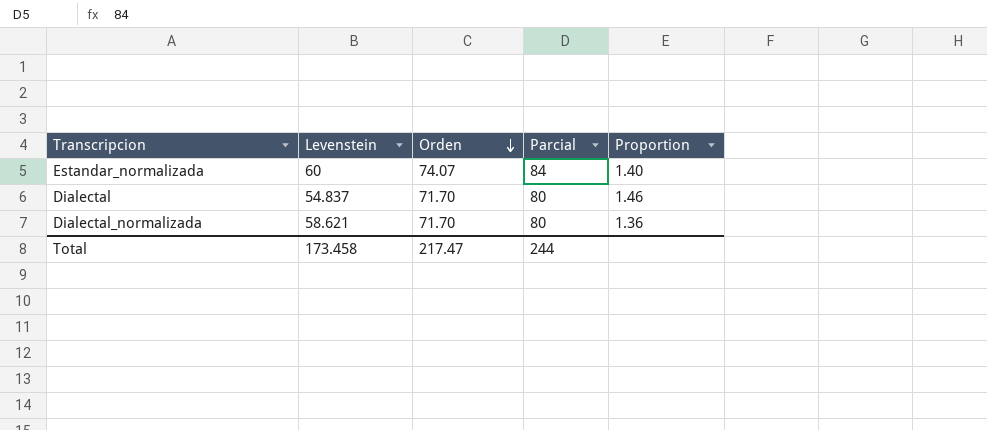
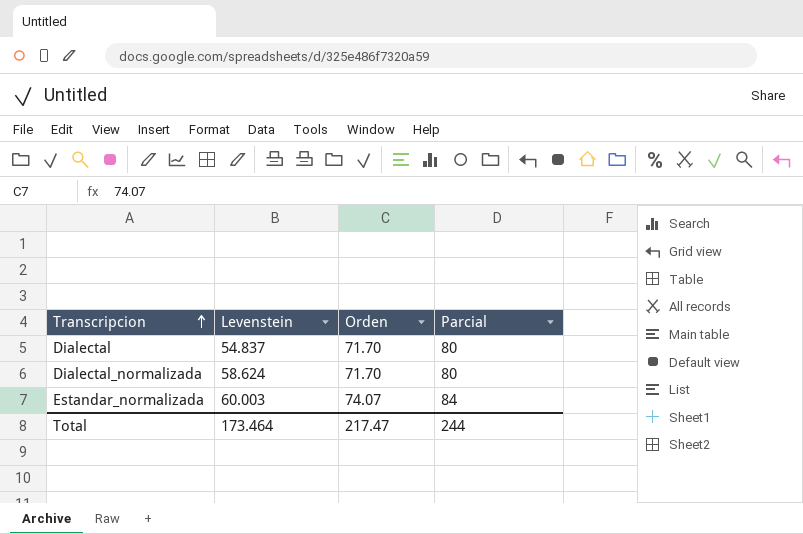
row order: Orden descending -> Transcripcion ascending
column Proportion | formula: [Parcial] / [Levenstein] -> none
Dialectal_normalizada | Levenstein: 58.621 -> 58.624
Estandar_normalizada | Levenstein: 60 -> 60.003
Total | Levenstein: 173.458 -> 173.464

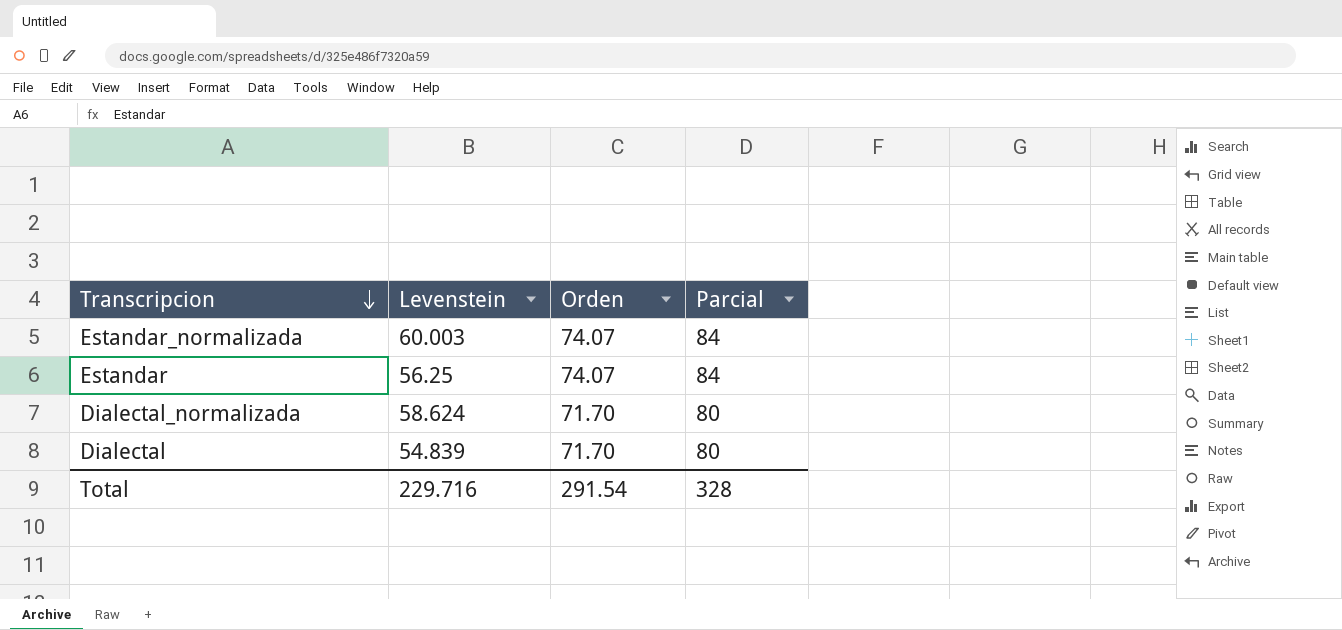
row order: Transcripcion ascending -> Transcripcion descending
row Estandar: none -> 56.25 | 74.07 | 84
Dialectal | Levenstein: 54.837 -> 54.839
Total | Levenstein: 173.464 -> 229.716
Total | Orden: 217.47 -> 291.54
Total | Parcial: 244 -> 328

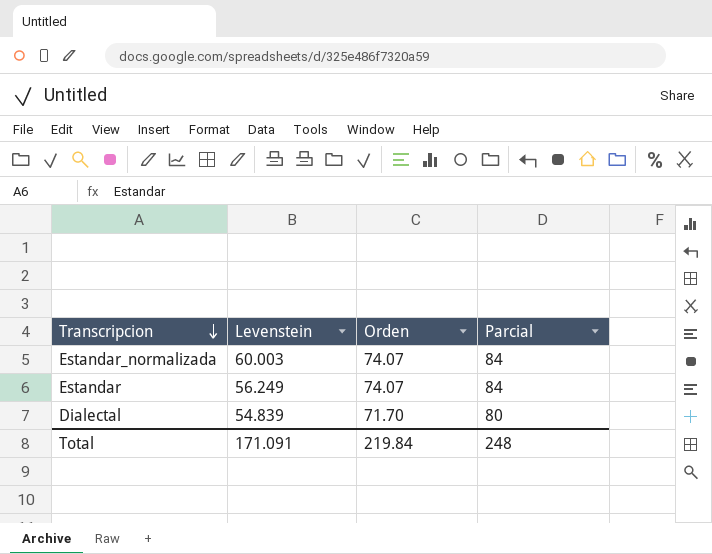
row Dialectal_normalizada: 58.624 | 71.70 | 80 -> none
Estandar | Levenstein: 56.25 -> 56.249
Total | Levenstein: 229.716 -> 171.091
Total | Orden: 291.54 -> 219.84
Total | Parcial: 328 -> 248

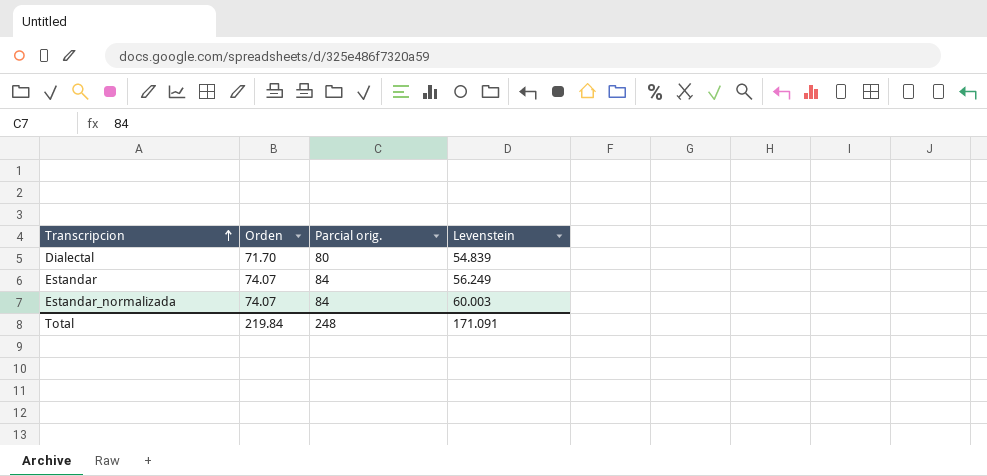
row order: Transcripcion descending -> Transcripcion ascending
column name: Parcial -> Parcial orig.
column Levenstein | position: 2 -> 4

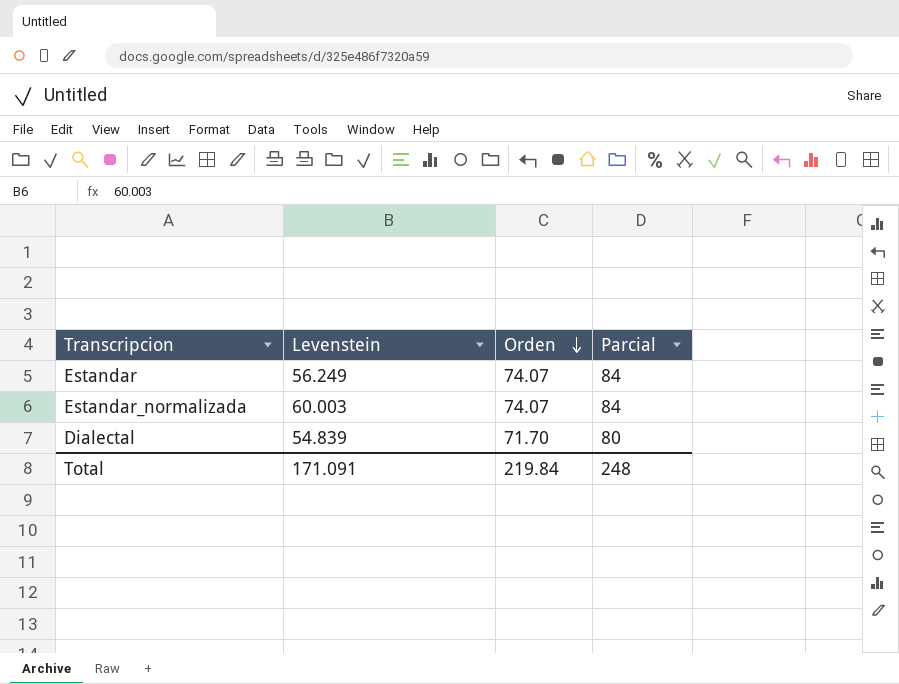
row order: Transcripcion ascending -> Orden descending
column Levenstein | position: 4 -> 2
column name: Parcial orig. -> Parcial

